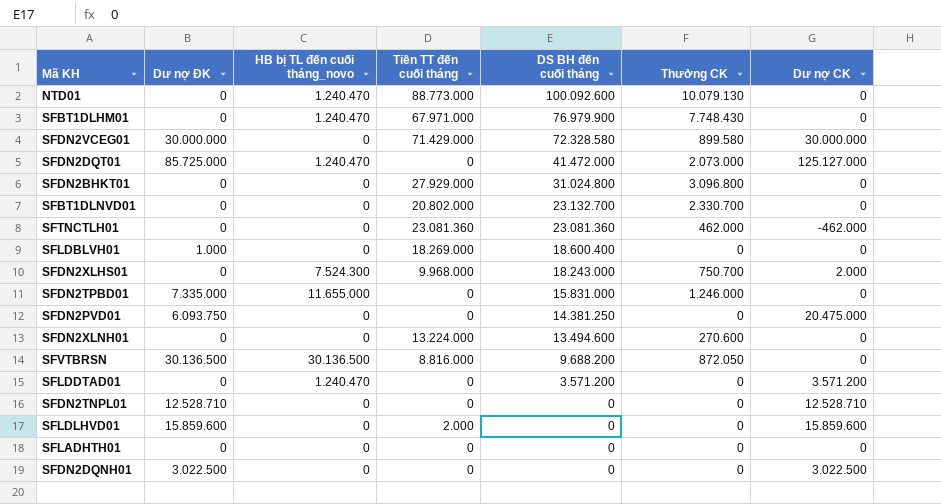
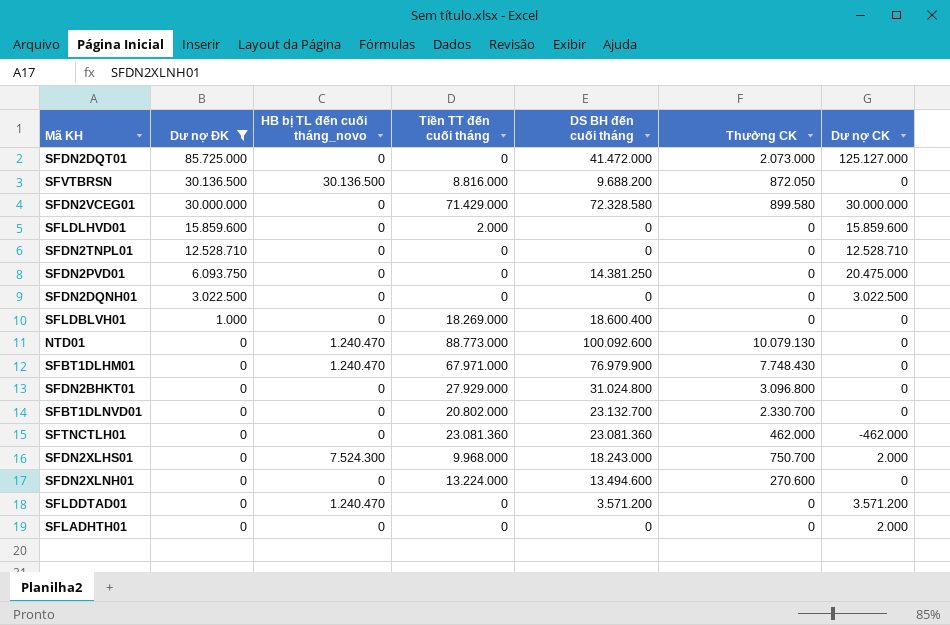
filter: none -> Dư nợ ĐK != 7.335.000
row order: DS BH đến cuối tháng descending -> Dư nợ ĐK descending
SFDN2DQT01 | HB bị TL đến cuối tháng_novo: 1.240.470 -> 0
SFLADHTH01 | Dư nợ CK: 0 -> 2.000

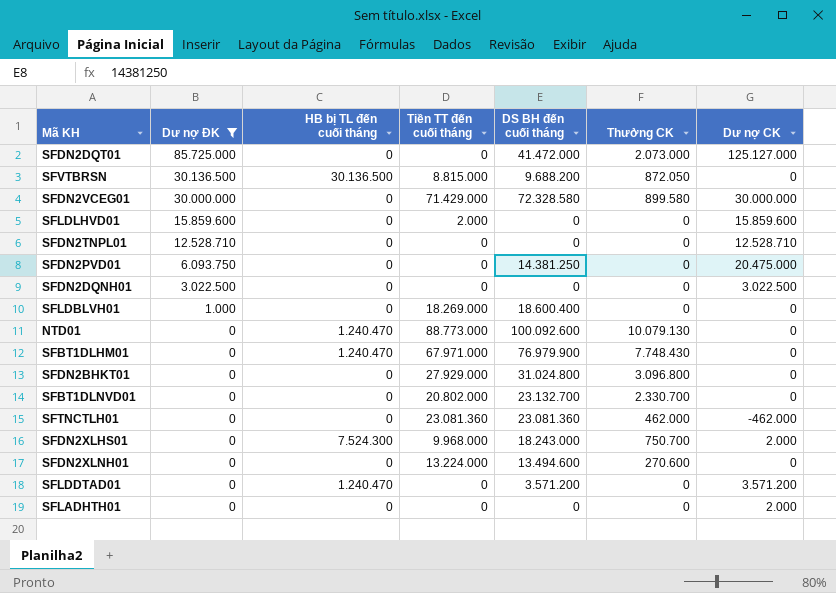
column name: HB bị TL đến cuối tháng_novo -> HB bị TL đến cuối tháng
SFVTBRSN | Tiền TT đến cuối tháng: 8.816.000 -> 8.815.000

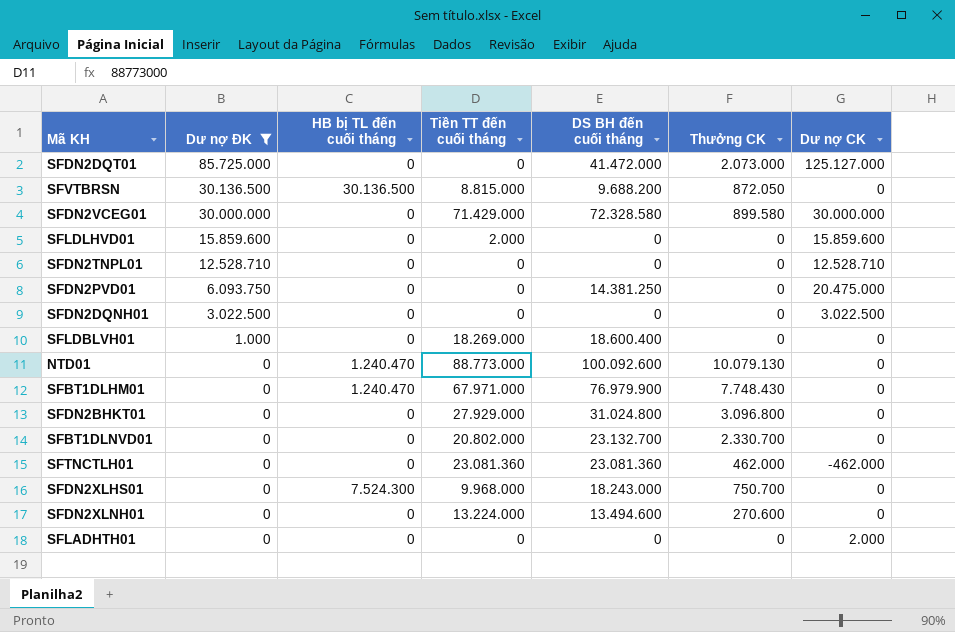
row SFLDDTAD01: 0 | 1.240.470 | 0 | 3.571.200 | 0 | 3.571.200 -> none
SFDN2XLHS01 | Dư nợ CK: 2.000 -> 0

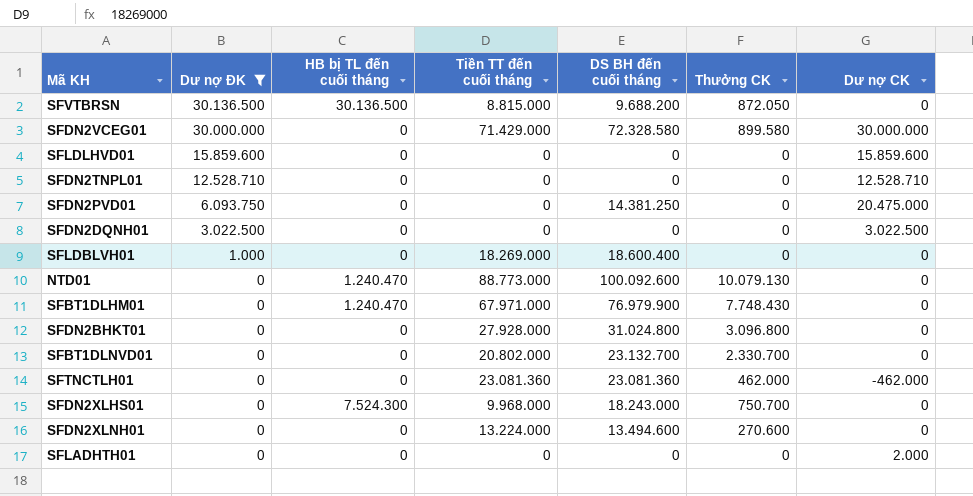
row SFDN2DQT01: 85.725.000 | 0 | 0 | 41.472.000 | 2.073.000 | 125.127.000 -> none
SFLDLHVD01 | Tiền TT đến cuối tháng: 2.000 -> 0
SFDN2BHKT01 | Tiền TT đến cuối tháng: 27.929.000 -> 27.928.000

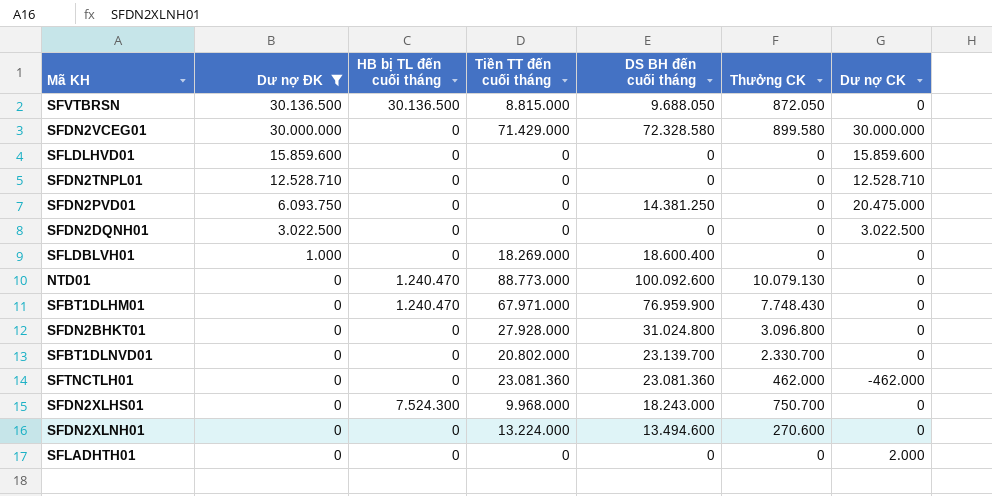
SFVTBRSN | DS BH đến cuối tháng: 9.688.200 -> 9.688.050
SFBT1DLHM01 | DS BH đến cuối tháng: 76.979.900 -> 76.959.900
SFBT1DLNVD01 | DS BH đến cuối tháng: 23.132.700 -> 23.139.700

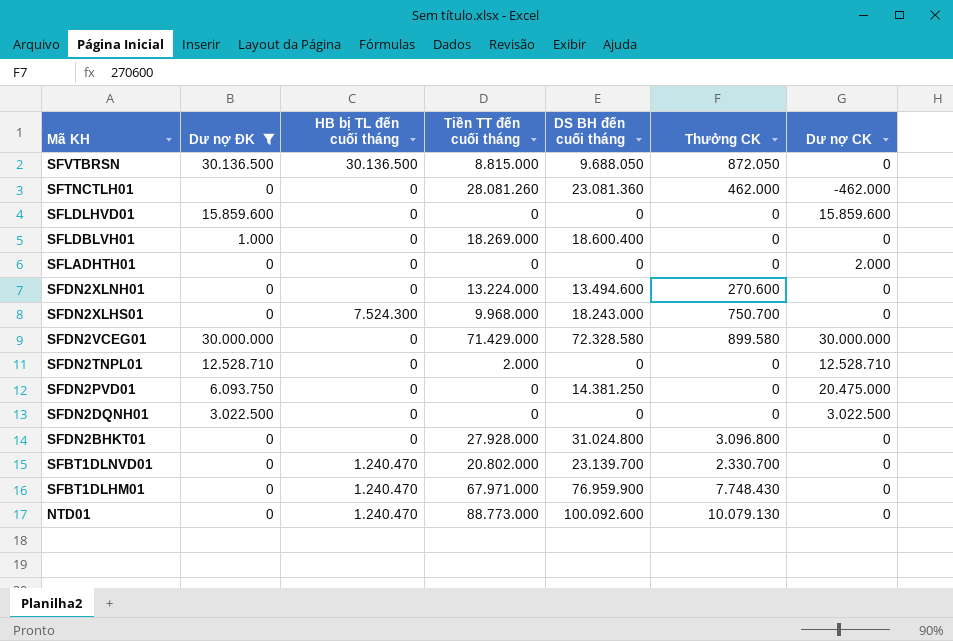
row order: Dư nợ ĐK descending -> Mã KH descending
SFTNCTLH01 | Tiền TT đến cuối tháng: 23.081.360 -> 28.081.260
SFDN2TNPL01 | Tiền TT đến cuối tháng: 0 -> 2.000
SFBT1DLNVD01 | HB bị TL đến cuối tháng: 0 -> 1.240.470

